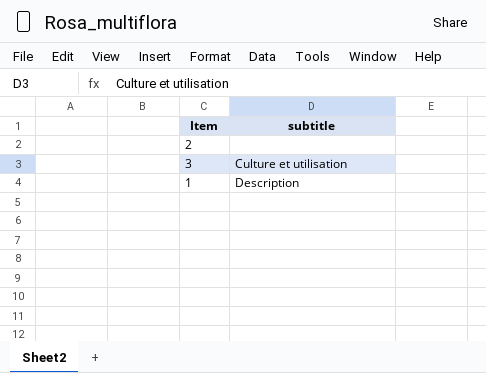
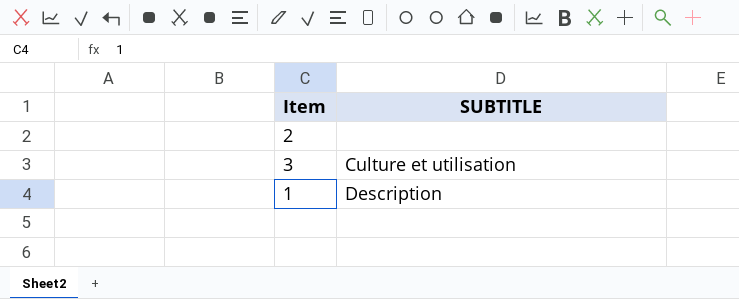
column name: subtitle -> SUBTITLE

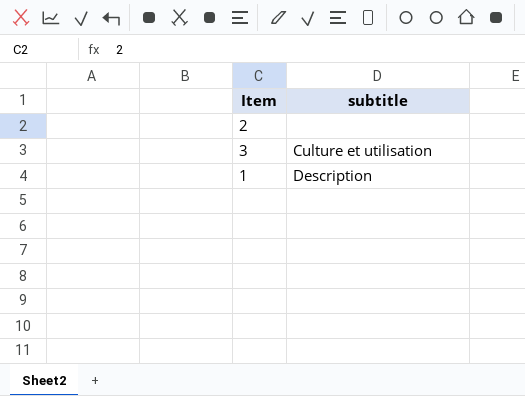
column name: SUBTITLE -> subtitle

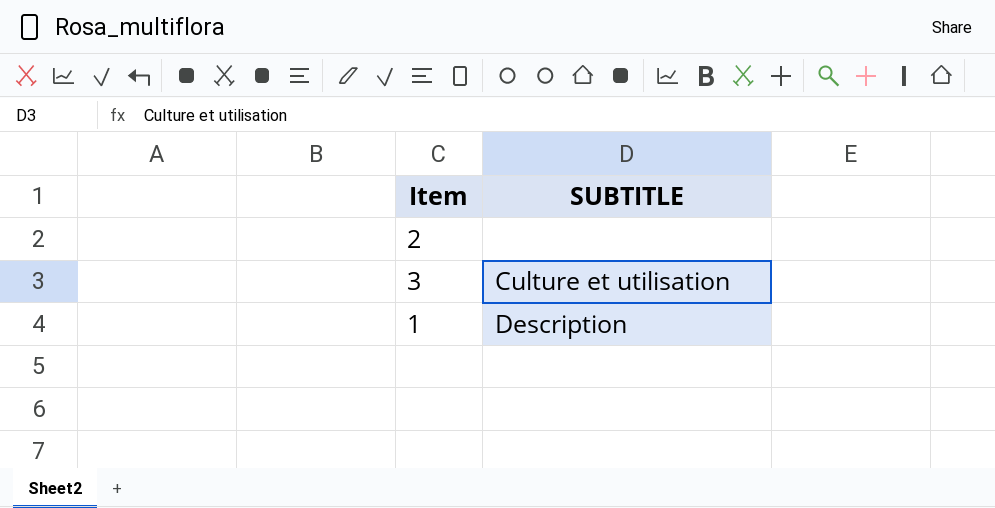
column name: subtitle -> SUBTITLE

